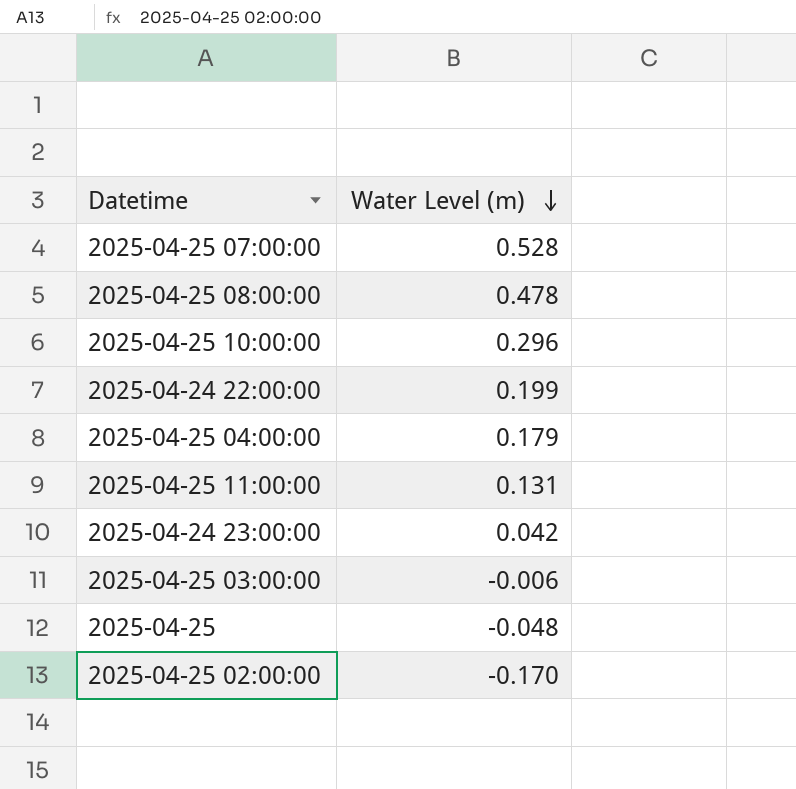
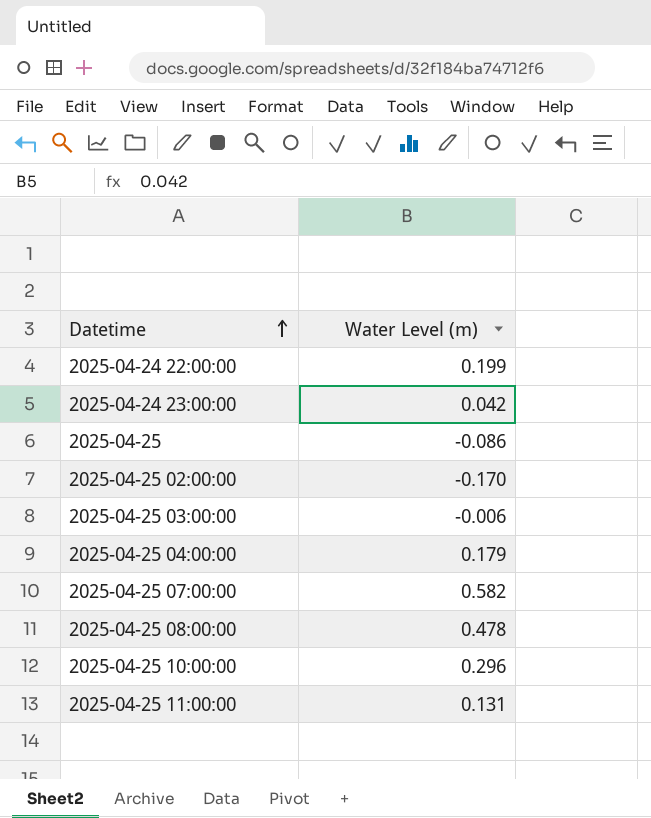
row order: Water Level (m) descending -> Datetime ascending
2025-04-25 | Water Level (m): -0.048 -> -0.086
2025-04-25 07:00:00 | Water Level (m): 0.528 -> 0.582

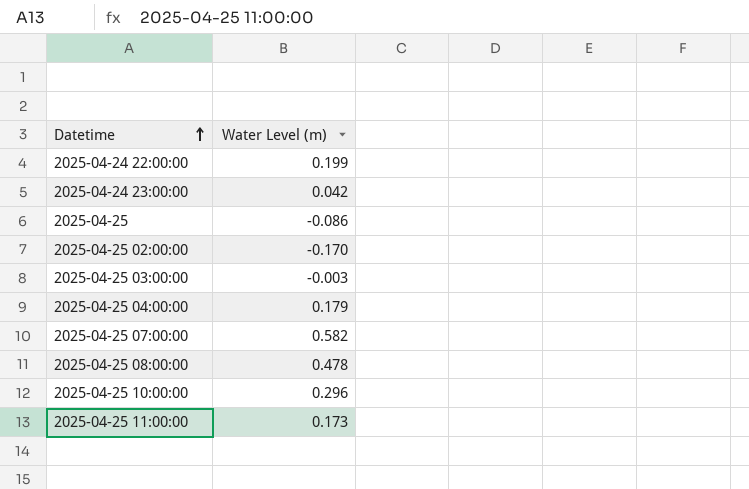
2025-04-25 03:00:00 | Water Level (m): -0.006 -> -0.003
2025-04-25 11:00:00 | Water Level (m): 0.131 -> 0.173

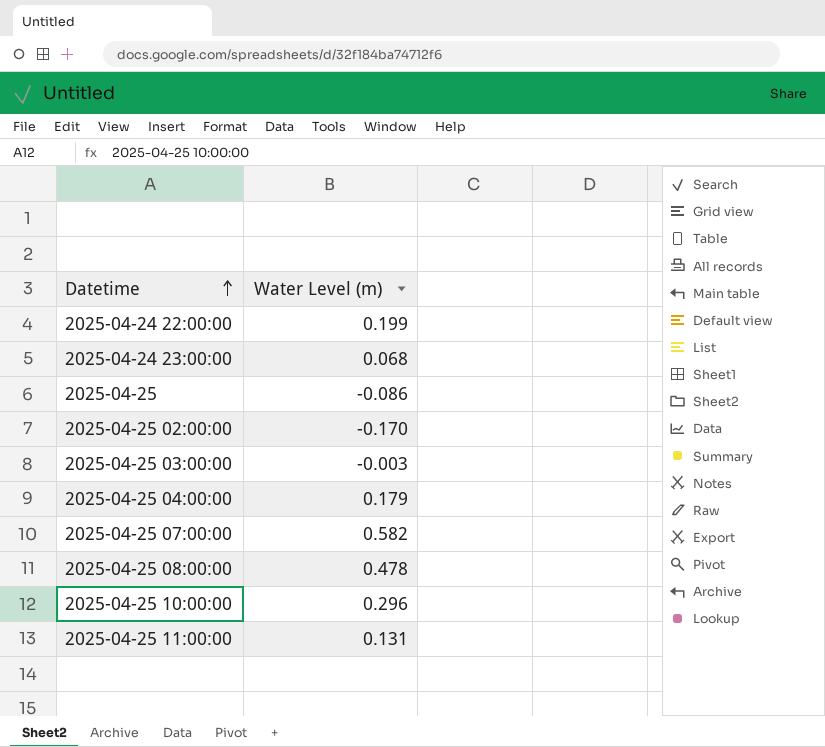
2025-04-24 23:00:00 | Water Level (m): 0.042 -> 0.068
2025-04-25 11:00:00 | Water Level (m): 0.173 -> 0.131

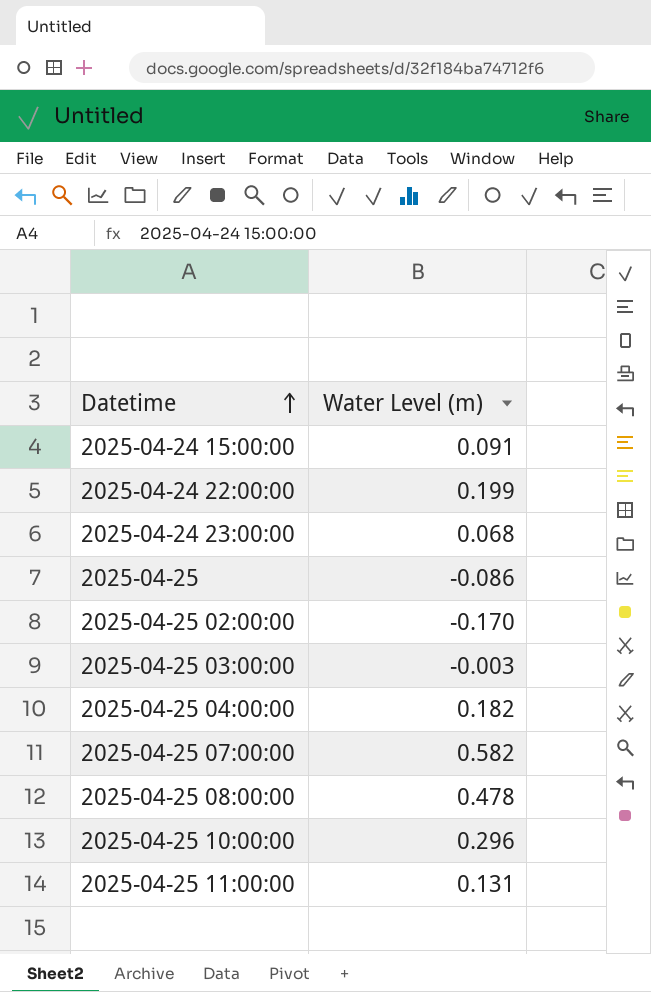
row 2025-04-24 15:00:00: none -> 0.091
2025-04-25 04:00:00 | Water Level (m): 0.179 -> 0.182

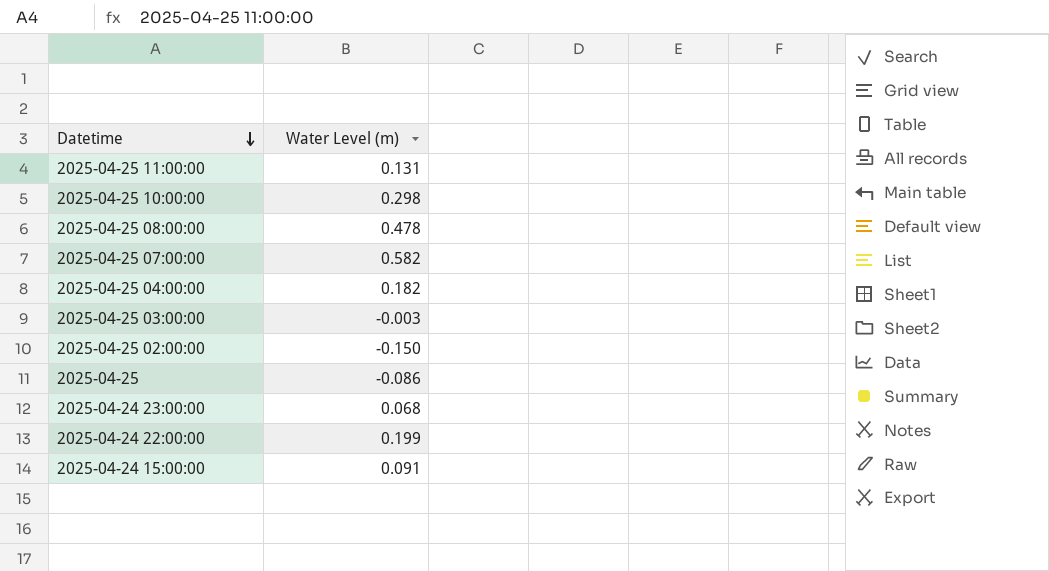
row order: Datetime ascending -> Datetime descending
2025-04-25 10:00:00 | Water Level (m): 0.296 -> 0.298
2025-04-25 02:00:00 | Water Level (m): -0.170 -> -0.150

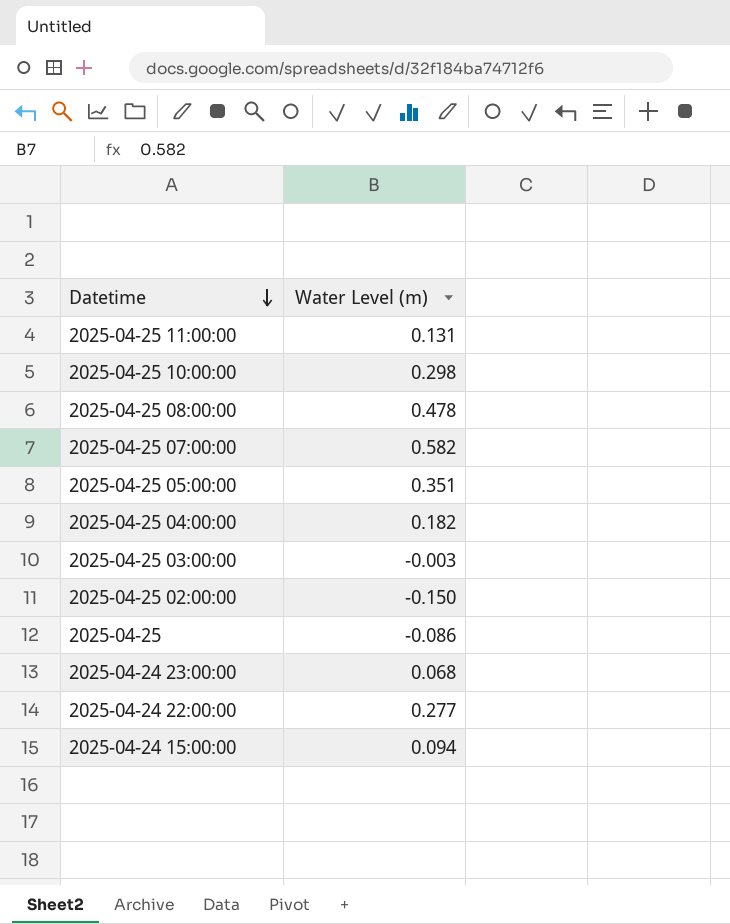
row 2025-04-25 05:00:00: none -> 0.351
2025-04-24 22:00:00 | Water Level (m): 0.199 -> 0.277
2025-04-24 15:00:00 | Water Level (m): 0.091 -> 0.094

